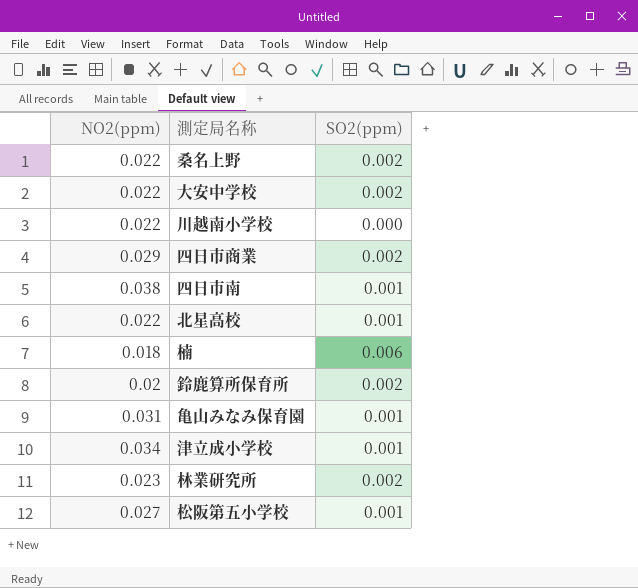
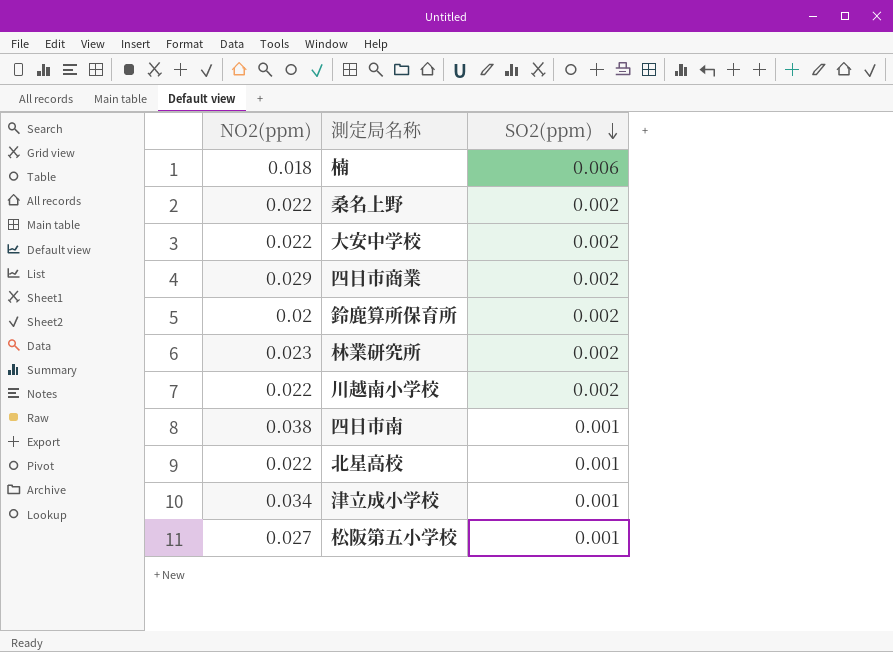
row order: none -> SO2(ppm) descending
row 亀山みなみ保育園: 0.031 | 0.001 -> none
川越南小学校 | SO2(ppm): 0.000 -> 0.002

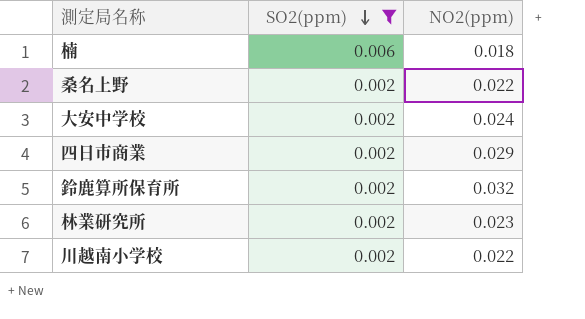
filter: none -> SO2(ppm) != 0.001
column NO2(ppm) | position: 1 -> 3
大安中学校 | NO2(ppm): 0.022 -> 0.024
鈴鹿算所保育所 | NO2(ppm): 0.02 -> 0.032

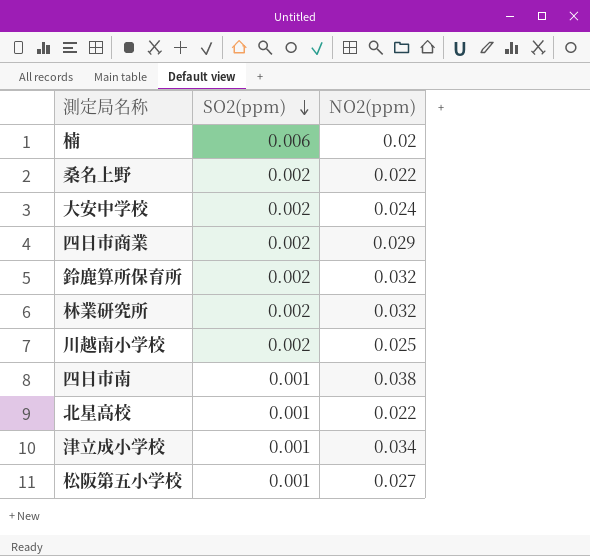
filter: SO2(ppm) != 0.001 -> none
楠 | NO2(ppm): 0.018 -> 0.02
林業研究所 | NO2(ppm): 0.023 -> 0.032
川越南小学校 | NO2(ppm): 0.022 -> 0.025

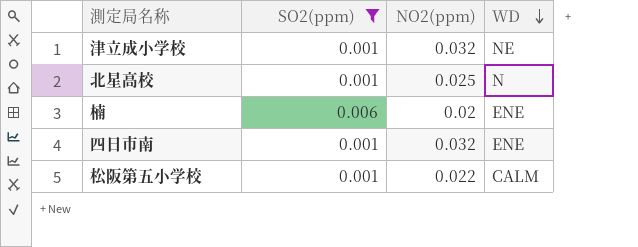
filter: none -> SO2(ppm) != 0.002
row order: SO2(ppm) descending -> WD descending
column WD | position: none -> 4
津立成小学校 | NO2(ppm): 0.034 -> 0.032
北星高校 | NO2(ppm): 0.022 -> 0.025
四日市南 | NO2(ppm): 0.038 -> 0.032
松阪第五小学校 | NO2(ppm): 0.027 -> 0.022

